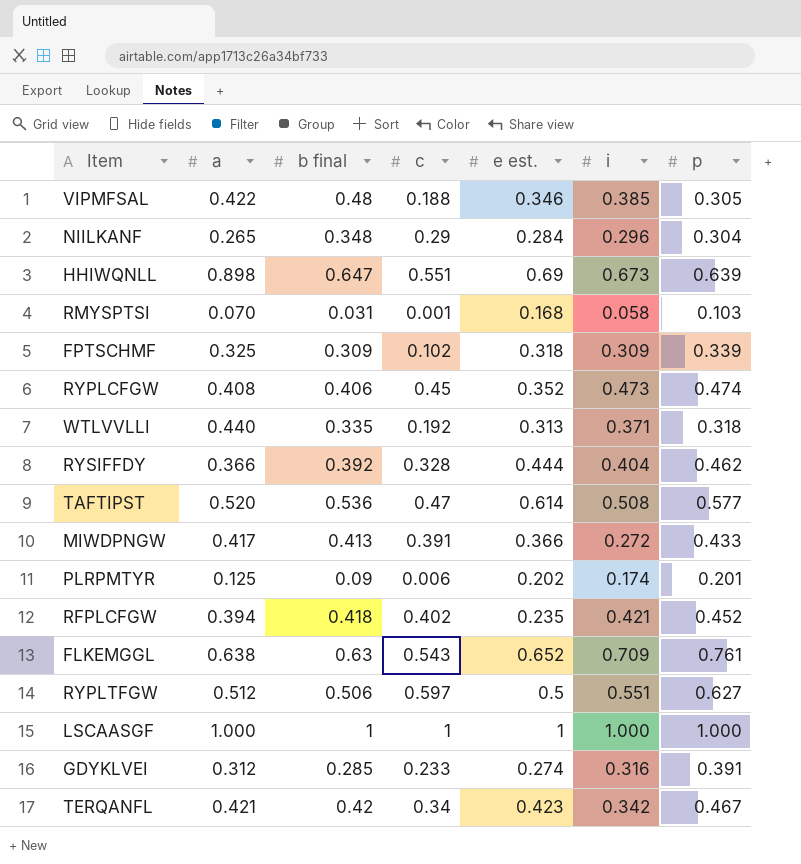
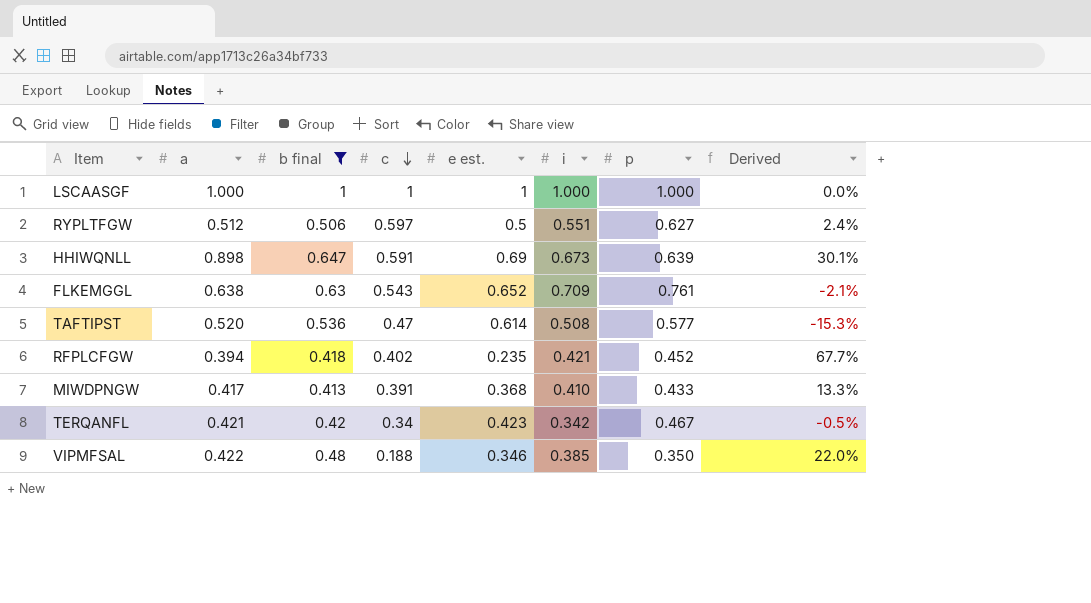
filter: none -> b final >= 0.413
row order: none -> c descending
column Derived | formula: none -> ([a] - [e est.]) / [e est.]
HHIWQNLL | c: 0.551 -> 0.591
MIWDPNGW | e est.: 0.366 -> 0.368
MIWDPNGW | i: 0.272 -> 0.410
VIPMFSAL | p: 0.305 -> 0.350

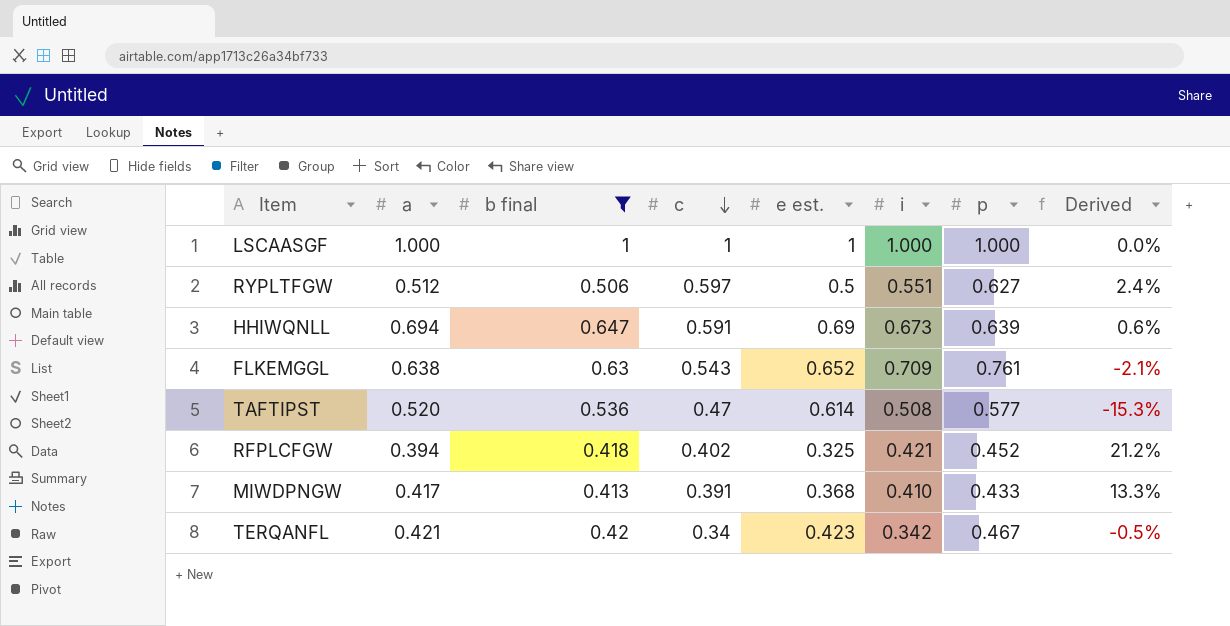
row VIPMFSAL: 0.422 | 0.48 | 0.188 | 0.346 | 0.385 | 0.350 | 22.0% -> none
HHIWQNLL | a: 0.898 -> 0.694
HHIWQNLL | Derived: 30.1% -> 0.6%
RFPLCFGW | e est.: 0.235 -> 0.325
RFPLCFGW | Derived: 67.7% -> 21.2%

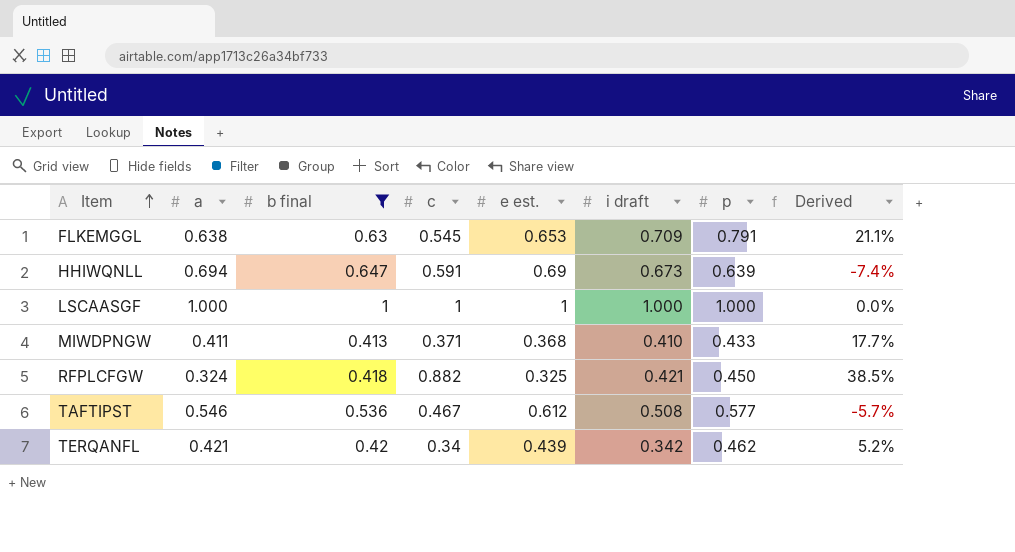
row order: c descending -> Item ascending
column name: i -> i draft
column Derived | formula: ([a] - [e est.]) / [e est.] -> ([p] - [e est.]) / [e est.]
row RYPLTFGW: 0.512 | 0.506 | 0.597 | 0.5 | 0.551 | 0.627 | 2.4% -> none
FLKEMGGL | c: 0.543 -> 0.545
FLKEMGGL | e est.: 0.652 -> 0.653
FLKEMGGL | p: 0.761 -> 0.791
MIWDPNGW | a: 0.417 -> 0.411
MIWDPNGW | c: 0.391 -> 0.371
RFPLCFGW | a: 0.394 -> 0.324
RFPLCFGW | c: 0.402 -> 0.882
RFPLCFGW | p: 0.452 -> 0.450
TAFTIPST | a: 0.520 -> 0.546
TAFTIPST | c: 0.47 -> 0.467
TAFTIPST | e est.: 0.614 -> 0.612
TERQANFL | e est.: 0.423 -> 0.439
TERQANFL | p: 0.467 -> 0.462

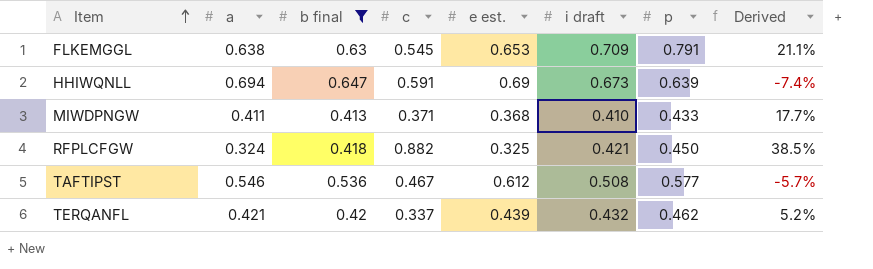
row LSCAASGF: 1.000 | 1 | 1 | 1 | 1.000 | 1.000 | 0.0% -> none
TERQANFL | c: 0.34 -> 0.337
TERQANFL | i draft: 0.342 -> 0.432

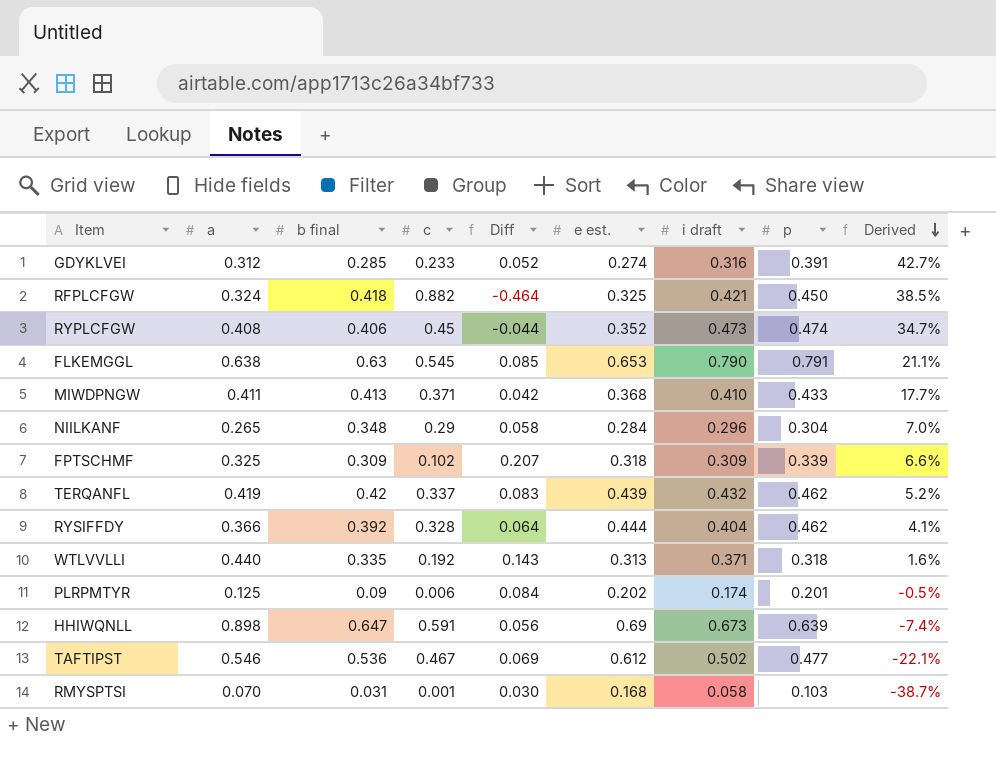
filter: b final >= 0.413 -> none
row order: Item ascending -> Derived descending
column Diff | formula: none -> [b final] - [c]
FLKEMGGL | i draft: 0.709 -> 0.790
TERQANFL | a: 0.421 -> 0.419
HHIWQNLL | a: 0.694 -> 0.898
TAFTIPST | i draft: 0.508 -> 0.502
TAFTIPST | p: 0.577 -> 0.477
TAFTIPST | Derived: -5.7% -> -22.1%

